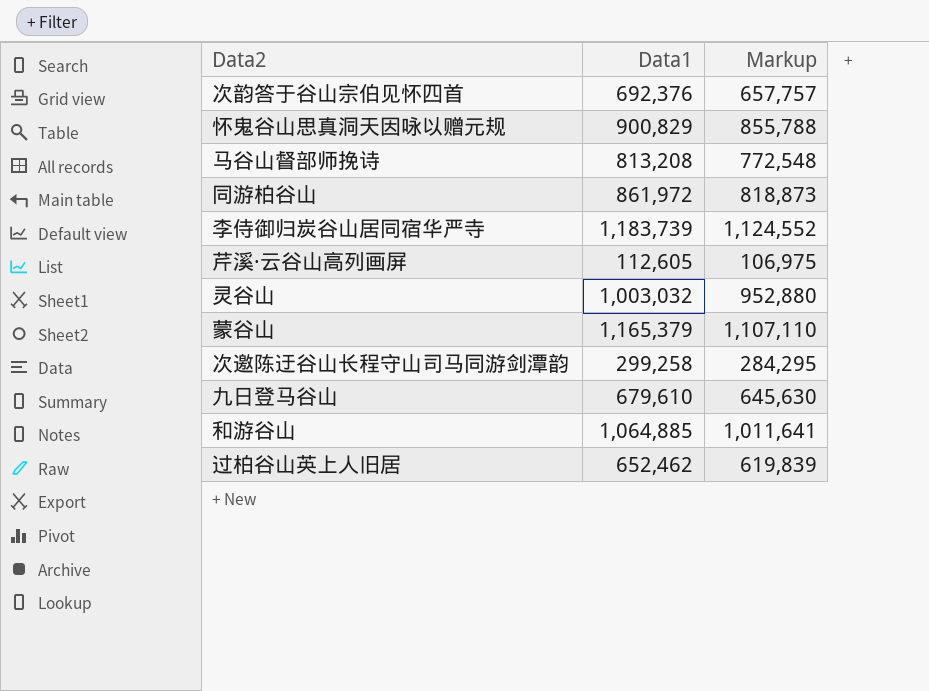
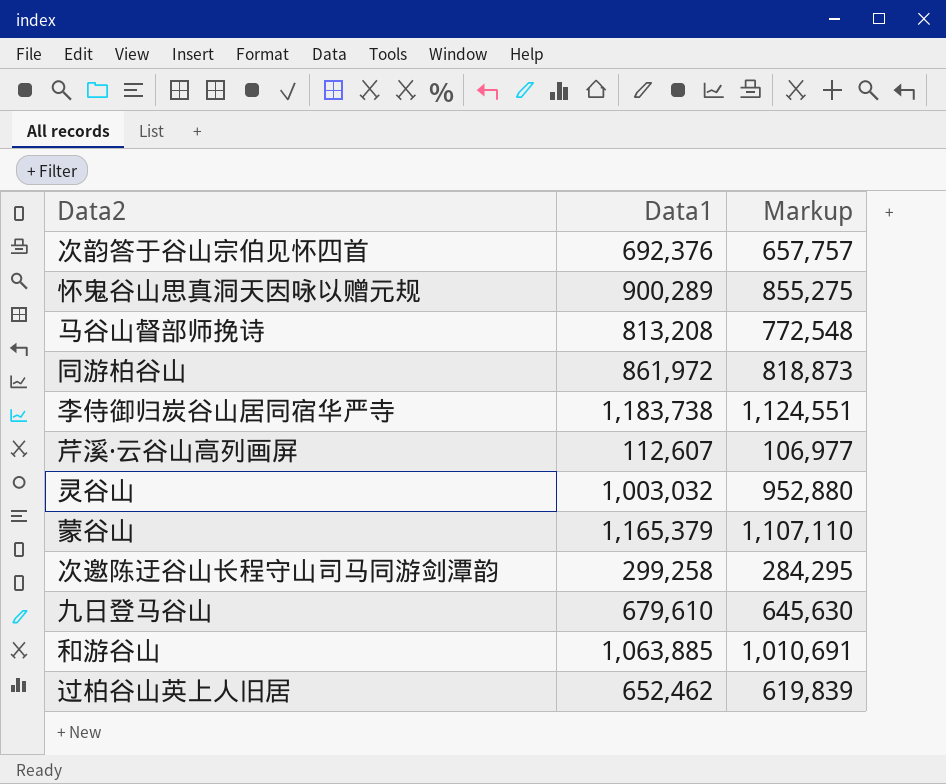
怀鬼谷山思真洞天因咏以赠元规 | Data1: 900,829 -> 900,289
怀鬼谷山思真洞天因咏以赠元规 | Markup: 855,788 -> 855,275
李侍御归炭谷山居同宿华严寺 | Data1: 1,183,739 -> 1,183,738
李侍御归炭谷山居同宿华严寺 | Markup: 1,124,552 -> 1,124,551
芹溪·云谷山高列画屏 | Data1: 112,605 -> 112,607
芹溪·云谷山高列画屏 | Markup: 106,975 -> 106,977
和游谷山 | Data1: 1,064,885 -> 1,063,885
和游谷山 | Markup: 1,011,641 -> 1,010,691

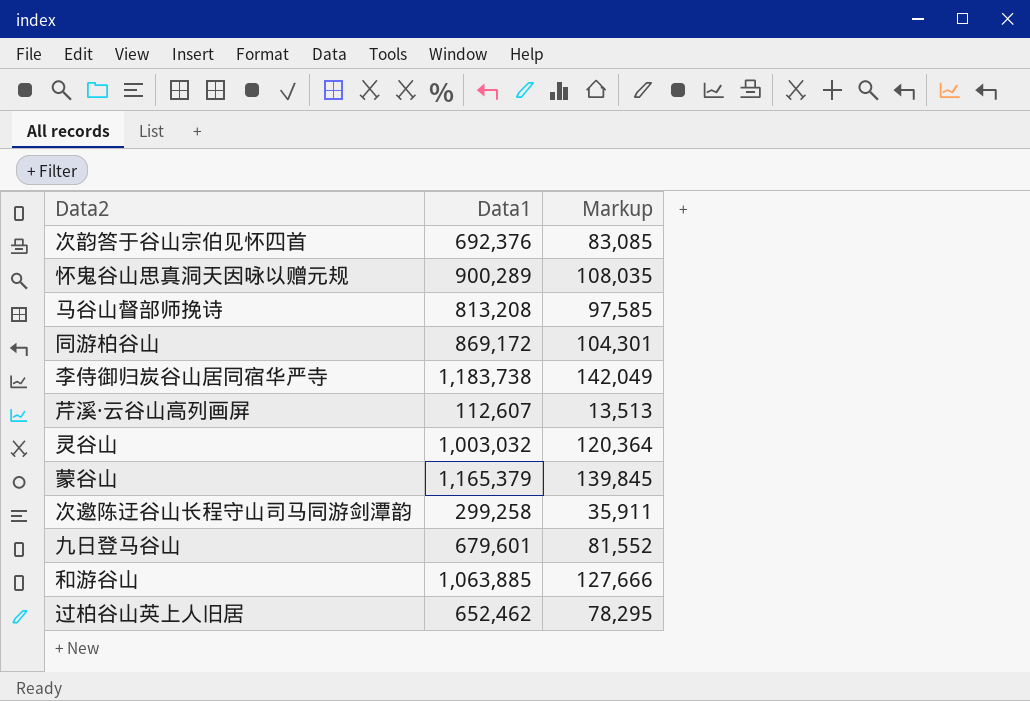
column Markup | formula: [Data1] * 0.95 -> [Data1] * 0.12
同游柏谷山 | Data1: 861,972 -> 869,172
九日登马谷山 | Data1: 679,610 -> 679,601

